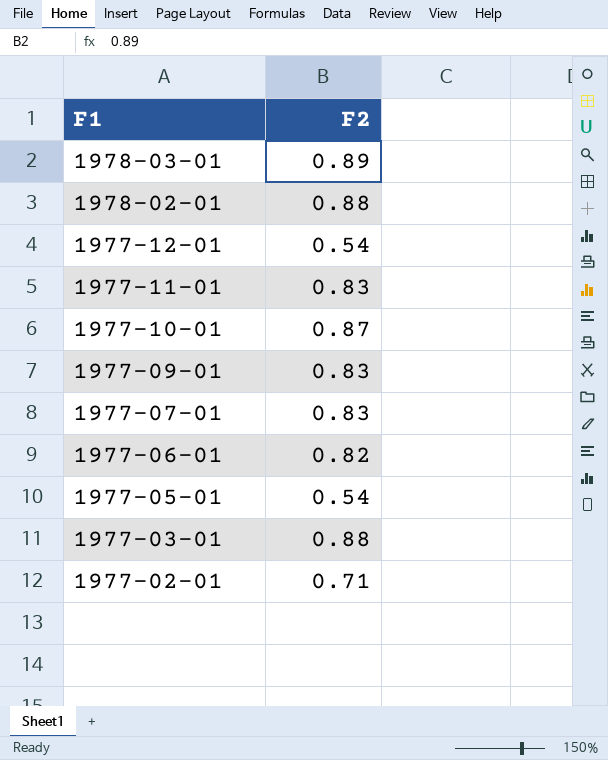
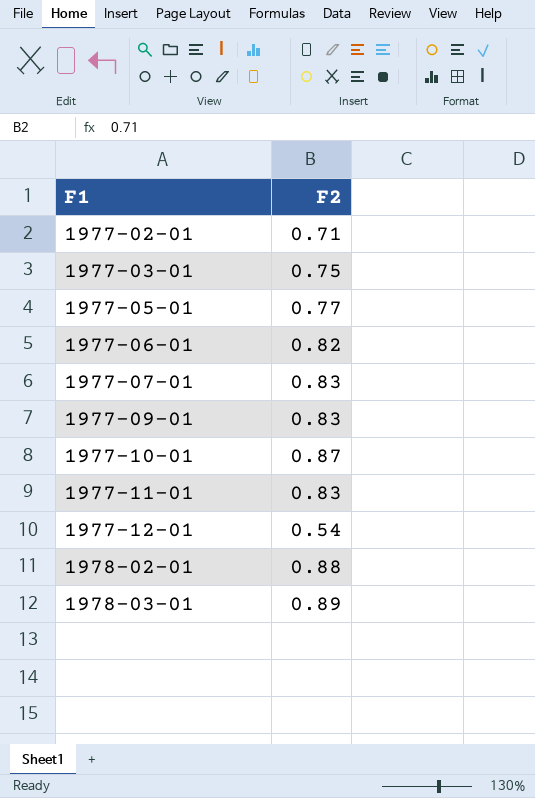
row order: F1 descending -> F1 ascending
1977-03-01 | F2: 0.88 -> 0.75
1977-05-01 | F2: 0.54 -> 0.77

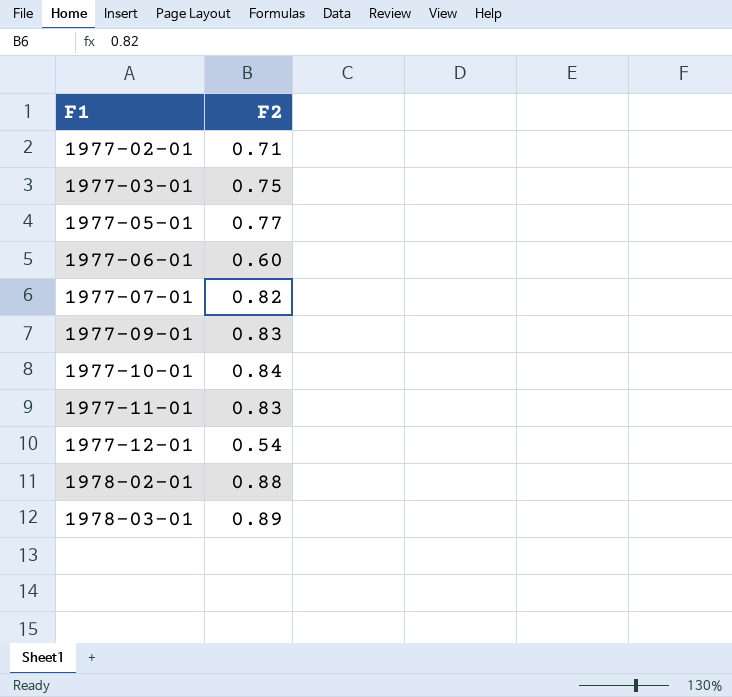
1977-06-01 | F2: 0.82 -> 0.60
1977-07-01 | F2: 0.83 -> 0.82
1977-10-01 | F2: 0.87 -> 0.84

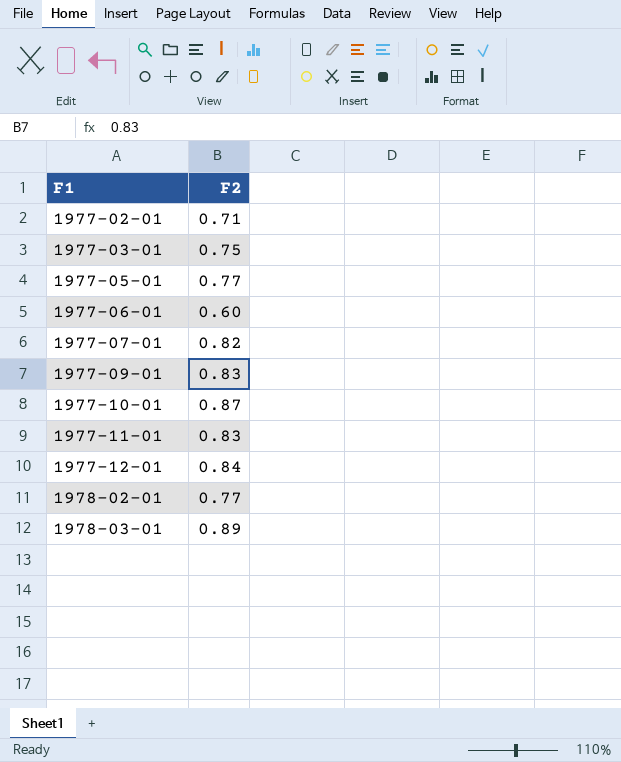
1977-10-01 | F2: 0.84 -> 0.87
1977-12-01 | F2: 0.54 -> 0.84
1978-02-01 | F2: 0.88 -> 0.77

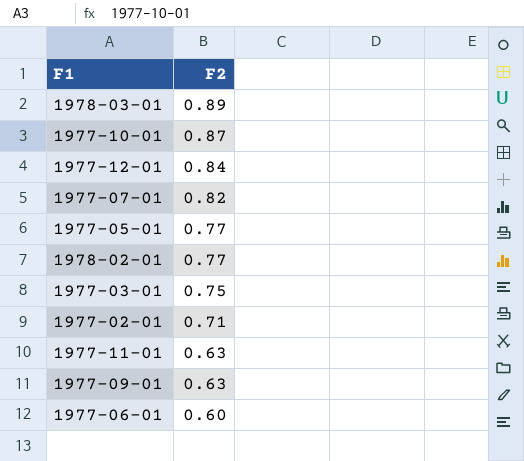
row order: F1 ascending -> F2 descending
1977-11-01 | F2: 0.83 -> 0.63
1977-09-01 | F2: 0.83 -> 0.63

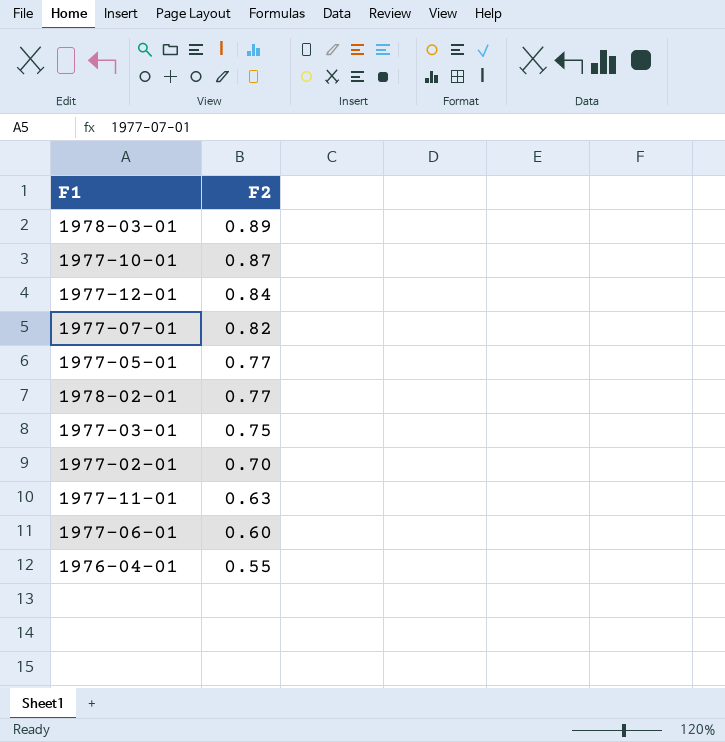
row 1977-09-01: 0.63 -> none
1977-02-01 | F2: 0.71 -> 0.70
row 1976-04-01: none -> 0.55

